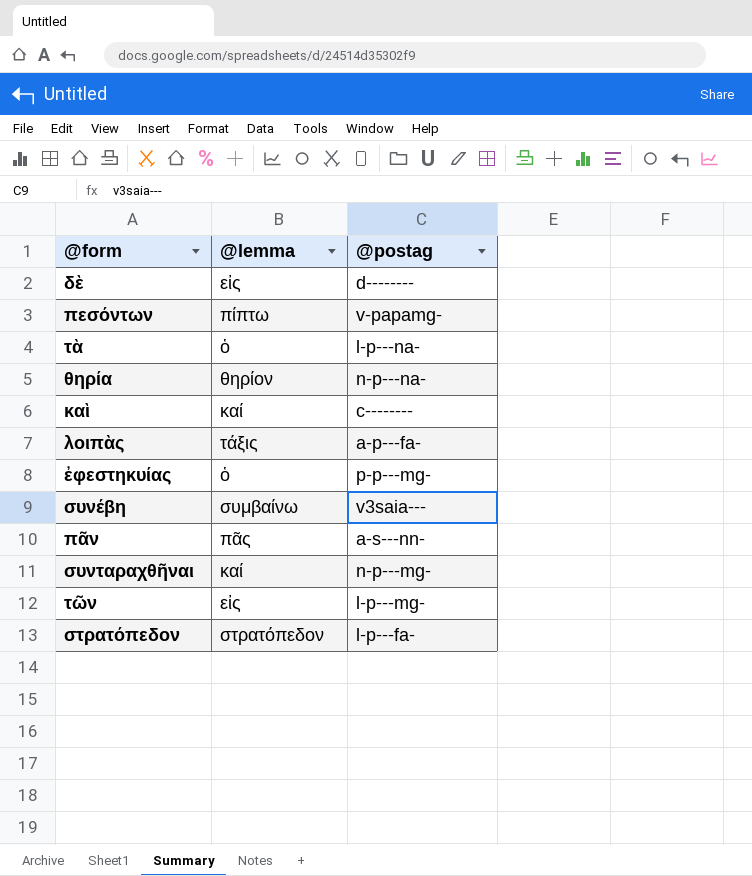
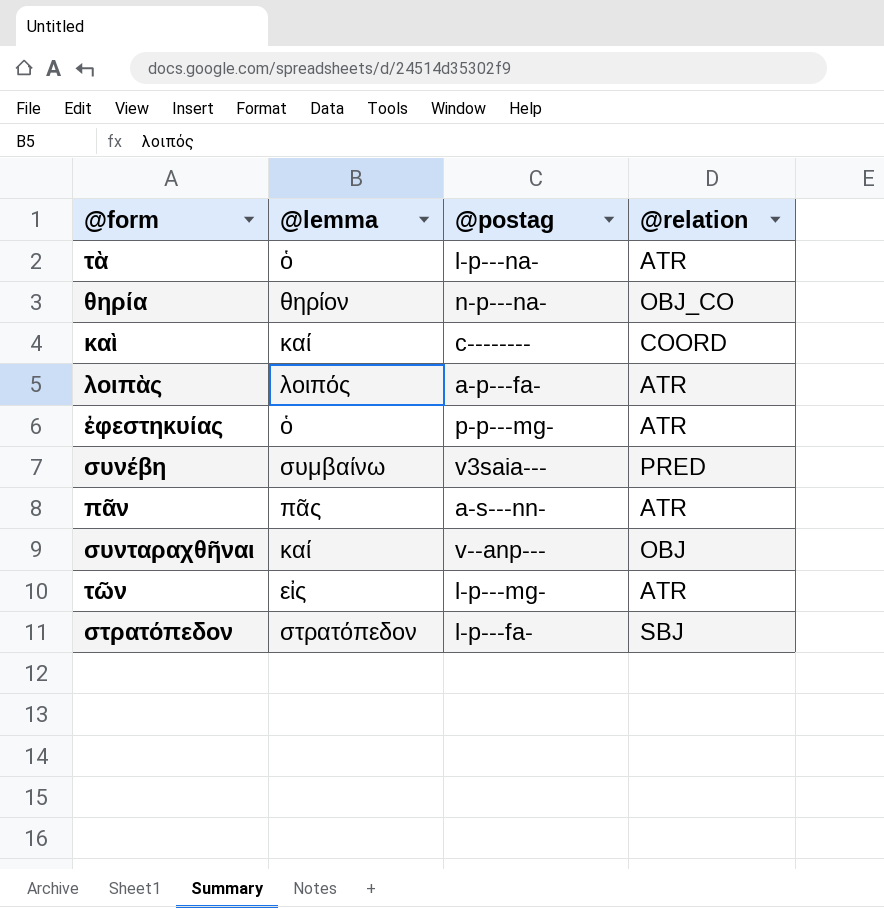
column @relation | position: none -> 4
row δὲ: εἰς | d-------- -> none
row πεσόντων: πίπτω | v-papamg- -> none
λοιπὰς | @lemma: τάξις -> λοιπός
συνταραχθῆναι | @postag: n-p---mg- -> v--anp---

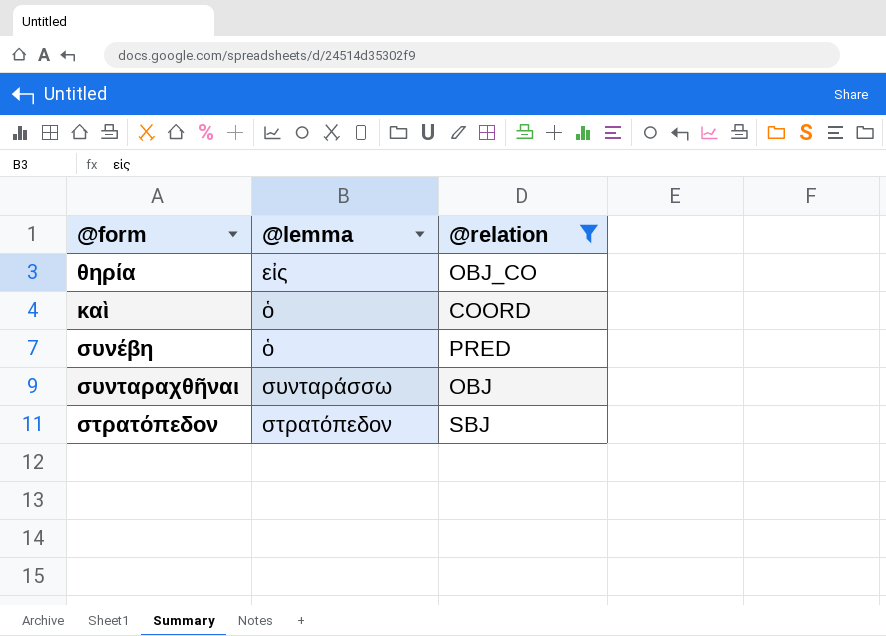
filter: none -> @relation != ATR
column @postag | position: 3 -> none
θηρία | @lemma: θηρίον -> εἰς
καὶ | @lemma: καί -> ὁ
συνέβη | @lemma: συμβαίνω -> ὁ
συνταραχθῆναι | @lemma: καί -> συνταράσσω

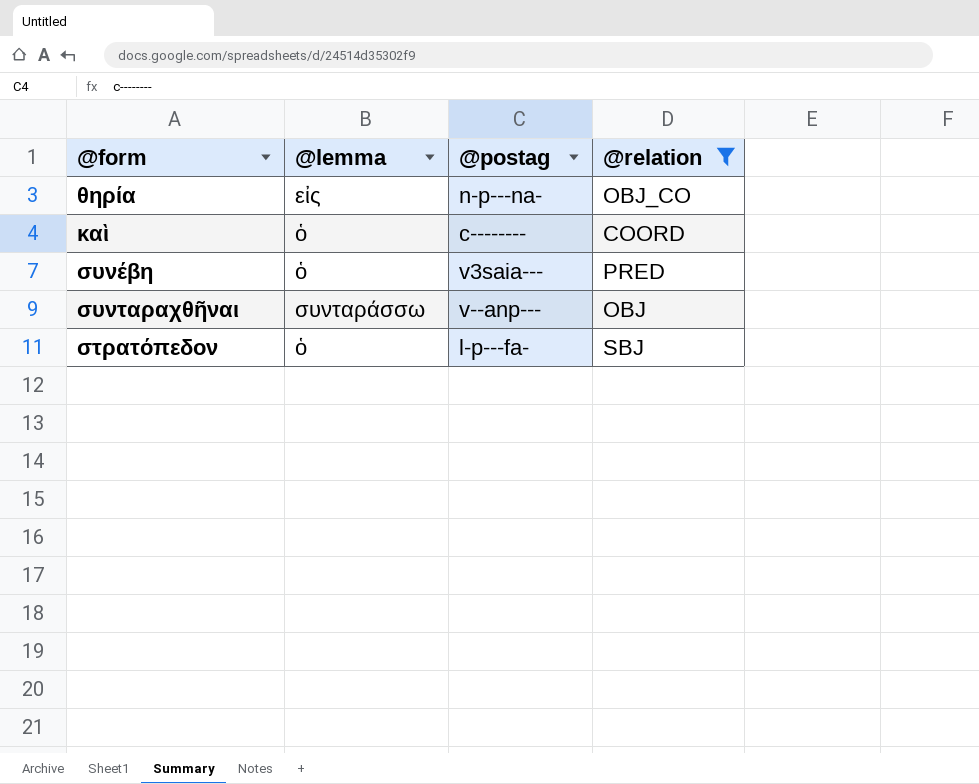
column @postag | position: none -> 3
στρατόπεδον | @lemma: στρατόπεδον -> ὁ

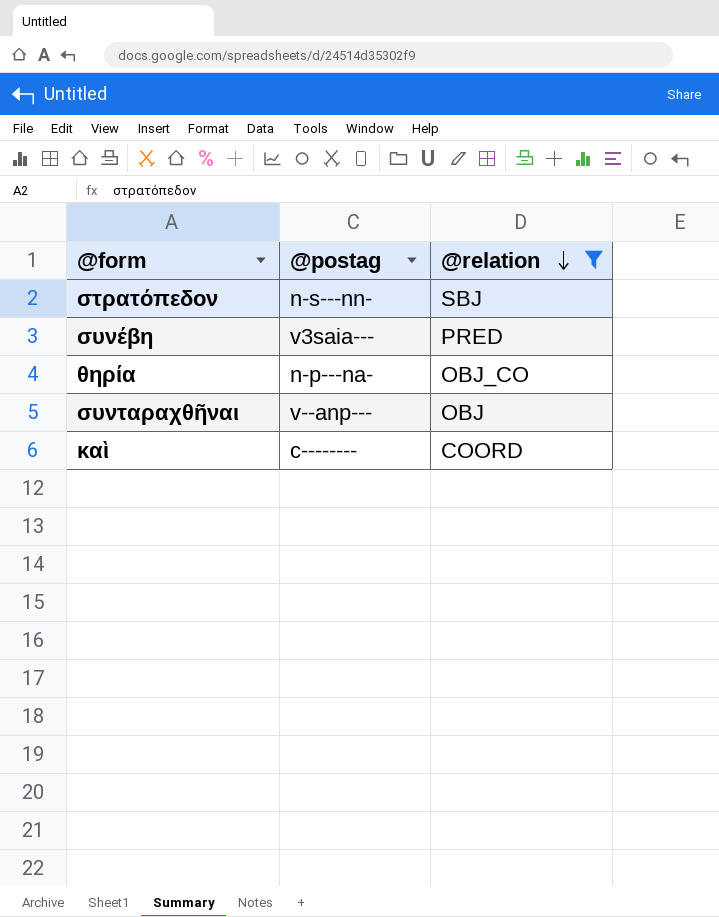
row order: none -> @relation descending
column @lemma | position: 2 -> none
στρατόπεδον | @postag: l-p---fa- -> n-s---nn-

